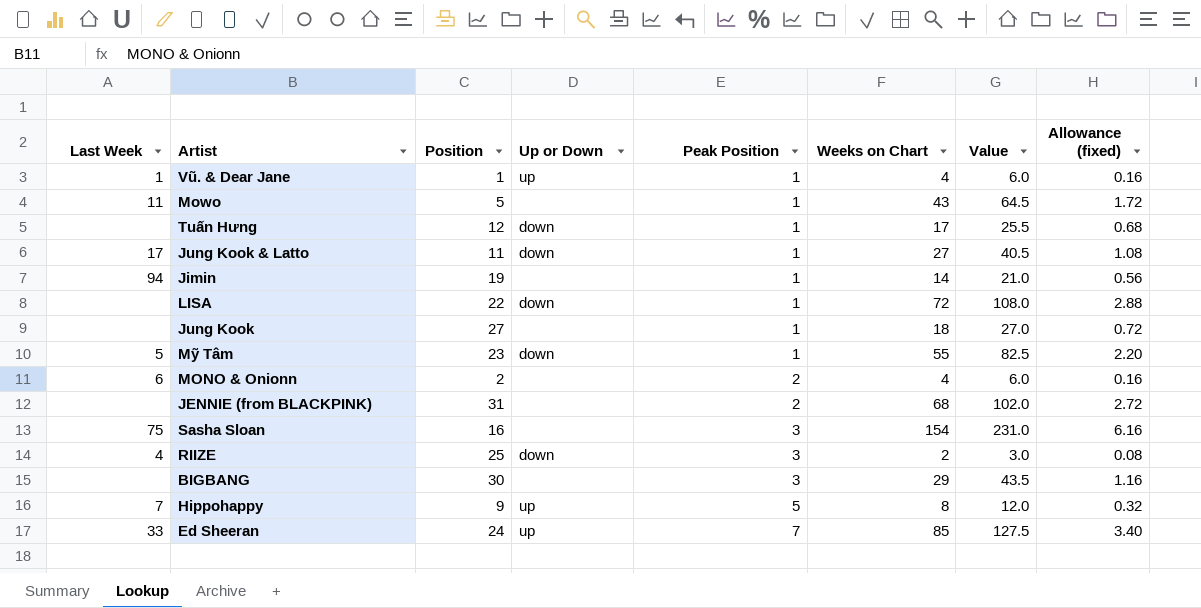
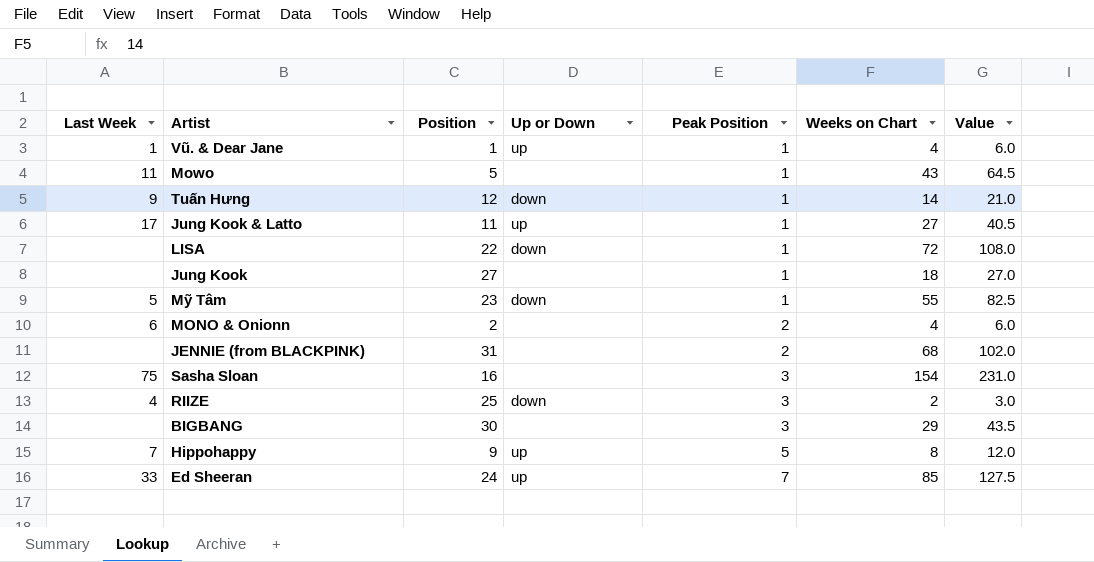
column Allowance (fixed) | formula: [Weeks on Chart] * 0.04 -> none
row Jimin: 94 | 19 | none | 1 | 14 | 21.0 | 0.56 -> none
Tuấn Hưng | Last Week: none -> 9
Tuấn Hưng | Weeks on Chart: 17 -> 14
Tuấn Hưng | Value: 25.5 -> 21.0
Jung Kook & Latto | Up or Down: down -> up

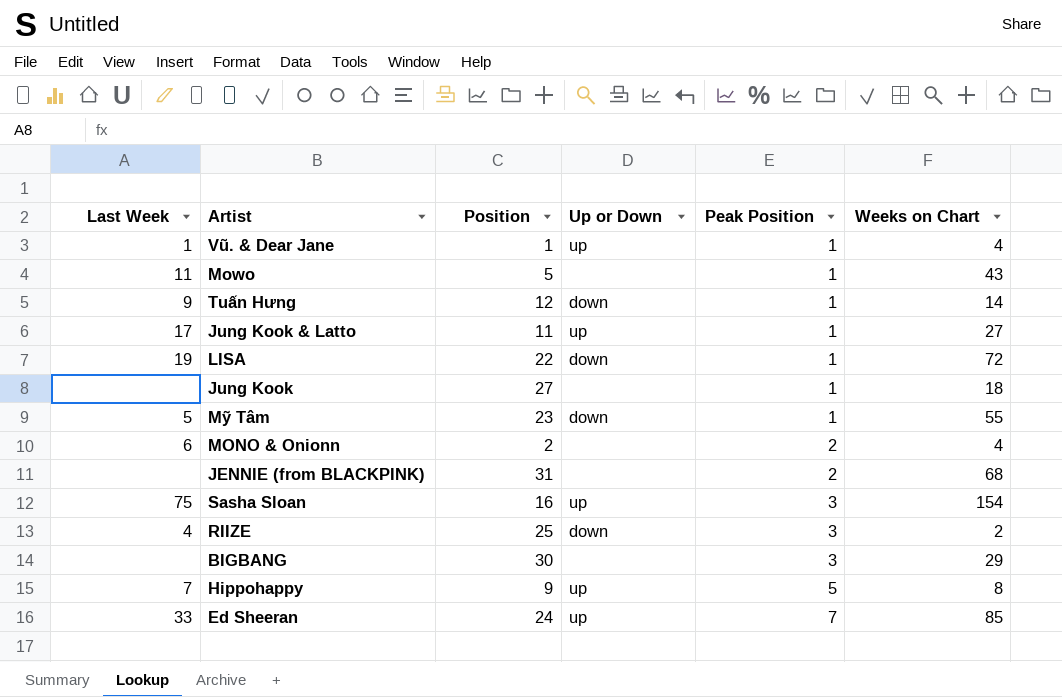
column Value | formula: [Weeks on Chart] * 1.5 -> none
LISA | Last Week: none -> 19
Sasha Sloan | Up or Down: none -> up

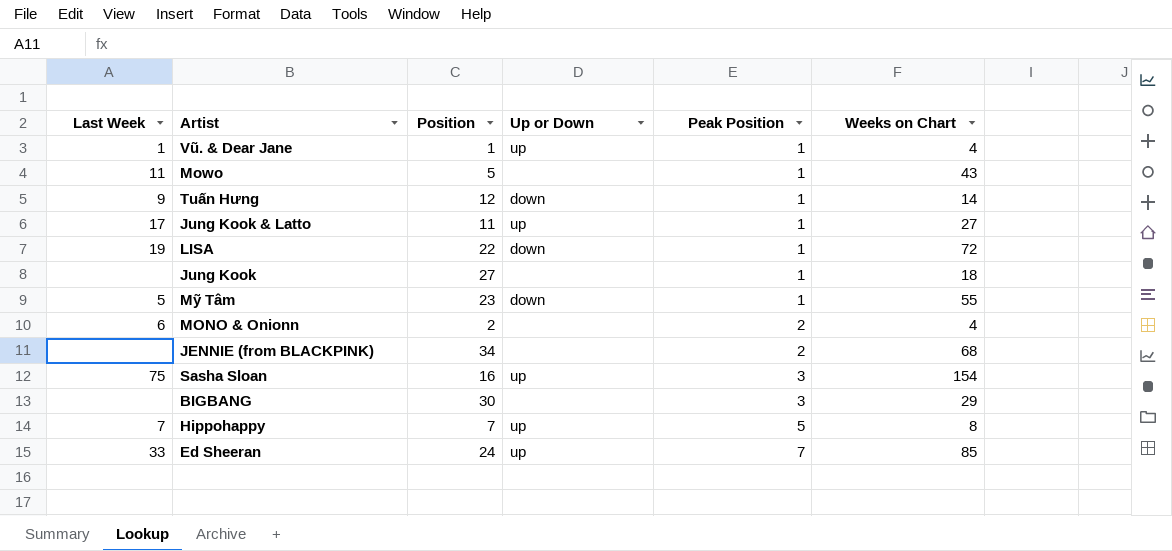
row RIIZE: 4 | 25 | down | 3 | 2 -> none
JENNIE (from BLACKPINK) | Position: 31 -> 34
Hippohappy | Position: 9 -> 7

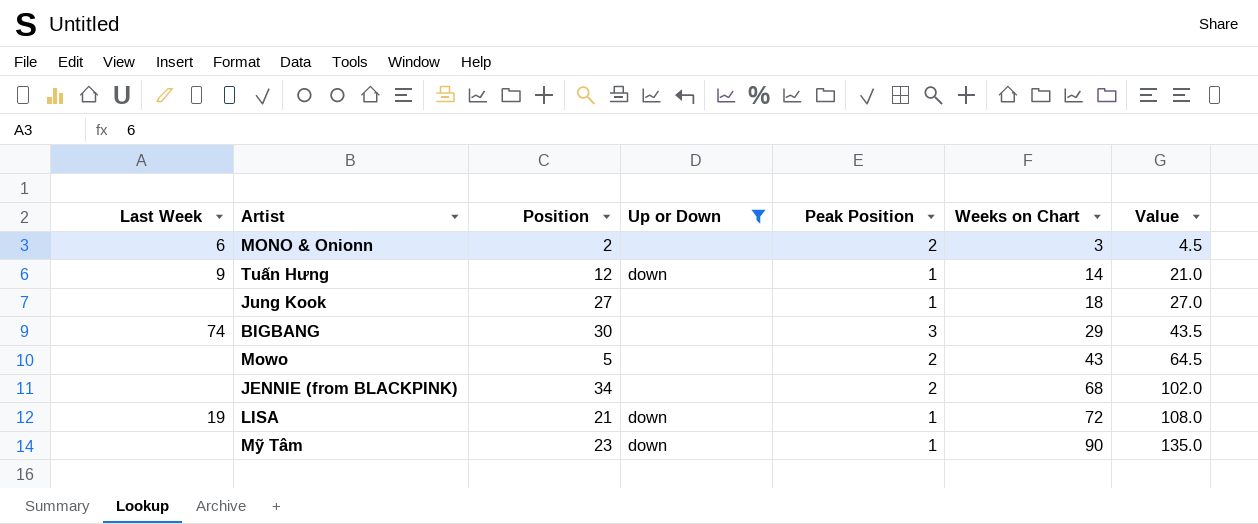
filter: none -> Up or Down != up
row order: Peak Position ascending -> Weeks on Chart ascending
column Value | formula: none -> [Weeks on Chart] * 1.5
MONO & Onionn | Weeks on Chart: 4 -> 3
BIGBANG | Last Week: none -> 74
Mowo | Last Week: 11 -> none
Mowo | Peak Position: 1 -> 2
LISA | Position: 22 -> 21
Mỹ Tâm | Last Week: 5 -> none
Mỹ Tâm | Weeks on Chart: 55 -> 90

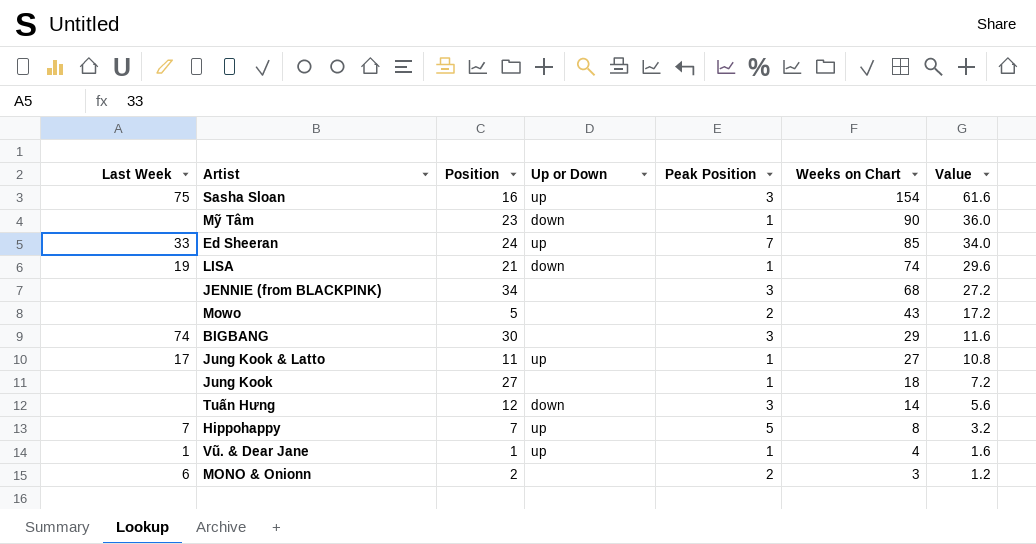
filter: Up or Down != up -> none
row order: Weeks on Chart ascending -> Weeks on Chart descending
column Value | formula: [Weeks on Chart] * 1.5 -> [Weeks on Chart] * 0.4
LISA | Weeks on Chart: 72 -> 74
JENNIE (from BLACKPINK) | Peak Position: 2 -> 3
Tuấn Hưng | Last Week: 9 -> none
Tuấn Hưng | Peak Position: 1 -> 3

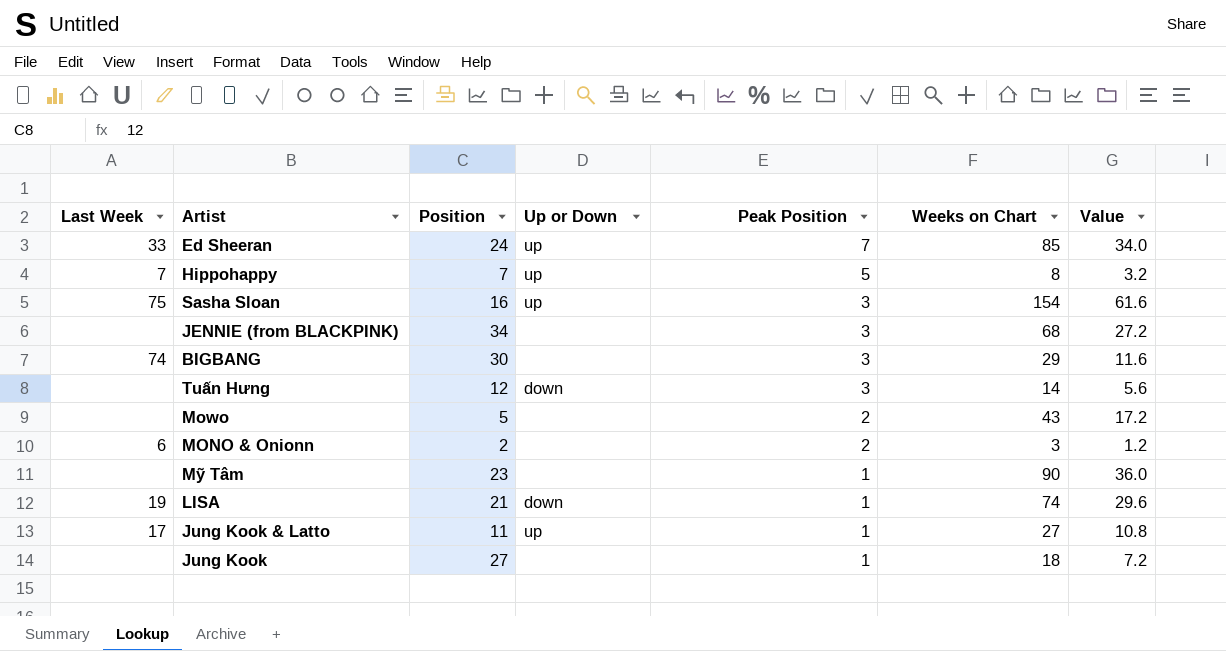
row order: Weeks on Chart descending -> Peak Position descending
row Vũ. & Dear Jane: 1 | 1 | up | 1 | 4 | 1.6 -> none
Mỹ Tâm | Up or Down: down -> none

